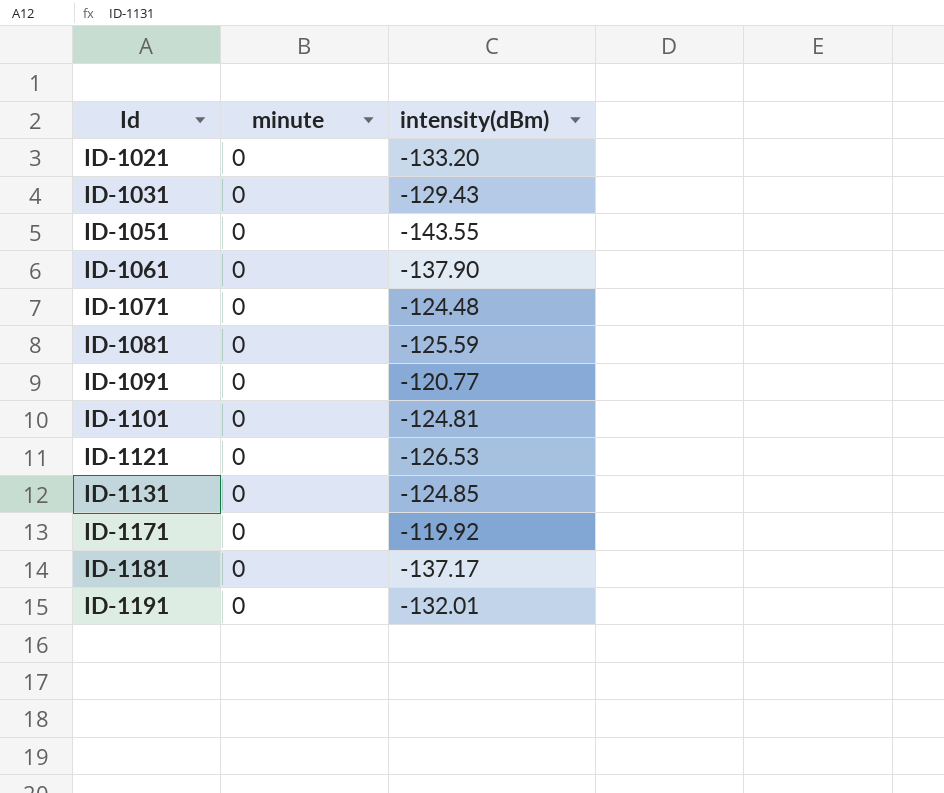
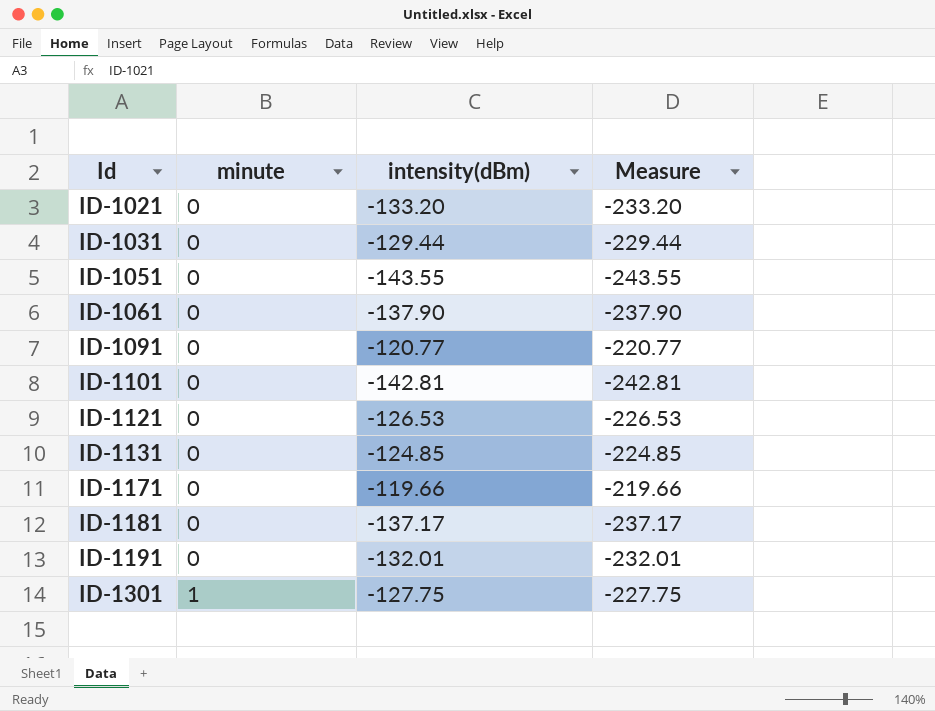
column Measure | formula: none -> [intensity(dBm)] - 100
row ID-1071: 0 | -124.48 -> none
row ID-1081: 0 | -125.59 -> none
ID-1031 | intensity(dBm): -129.43 -> -129.44
ID-1101 | intensity(dBm): -124.81 -> -142.81
ID-1171 | intensity(dBm): -119.92 -> -119.66
row ID-1301: none -> 1 | -127.75 | -227.75

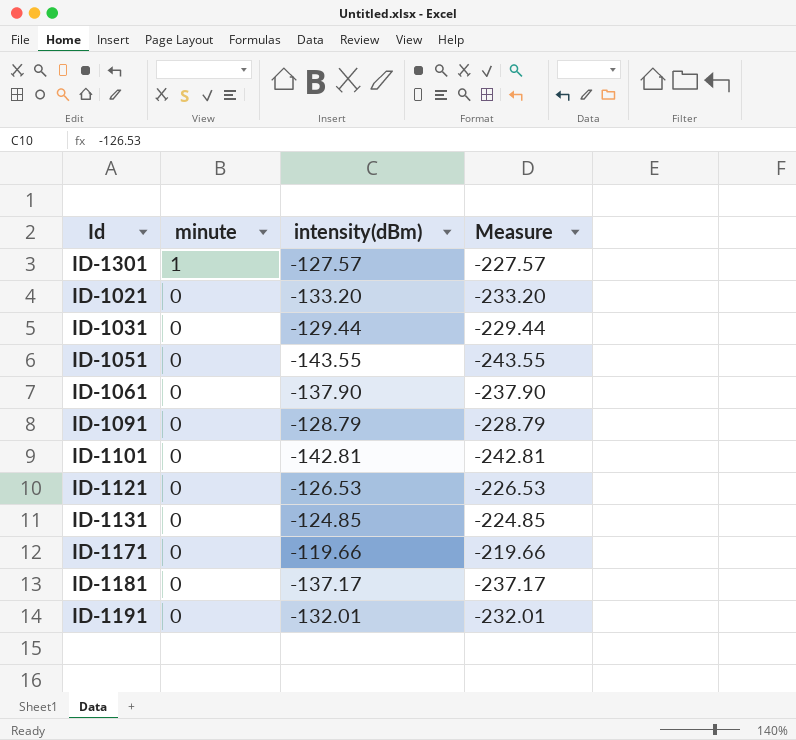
row order: Id ascending -> minute descending
ID-1301 | intensity(dBm): -127.75 -> -127.57
ID-1301 | Measure: -227.75 -> -227.57
ID-1091 | intensity(dBm): -120.77 -> -128.79
ID-1091 | Measure: -220.77 -> -228.79

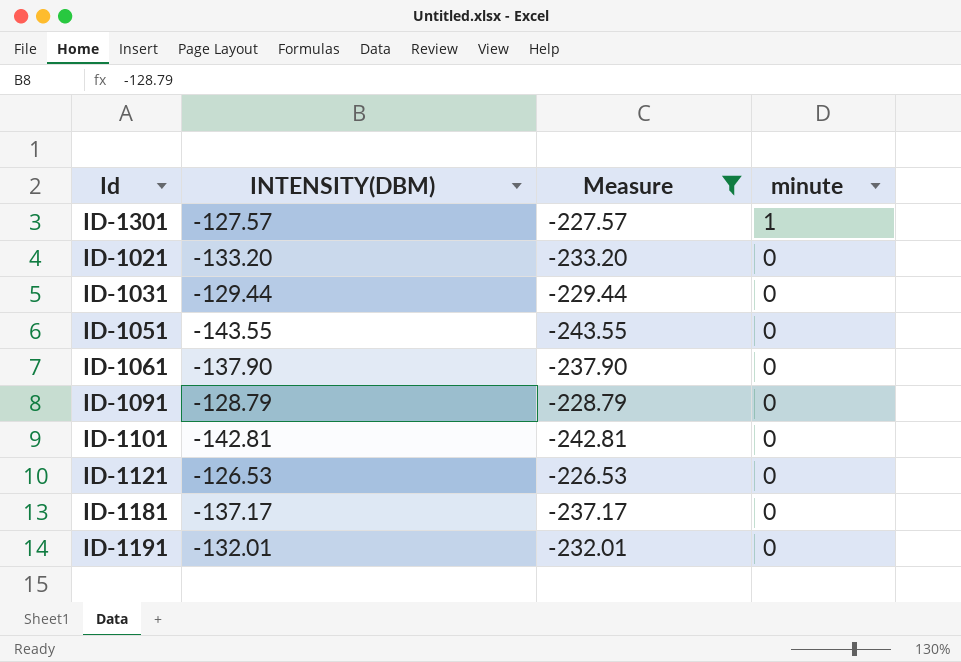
filter: none -> Measure <= -226.53
column name: intensity(dBm) -> INTENSITY(DBM)
column minute | position: 2 -> 4

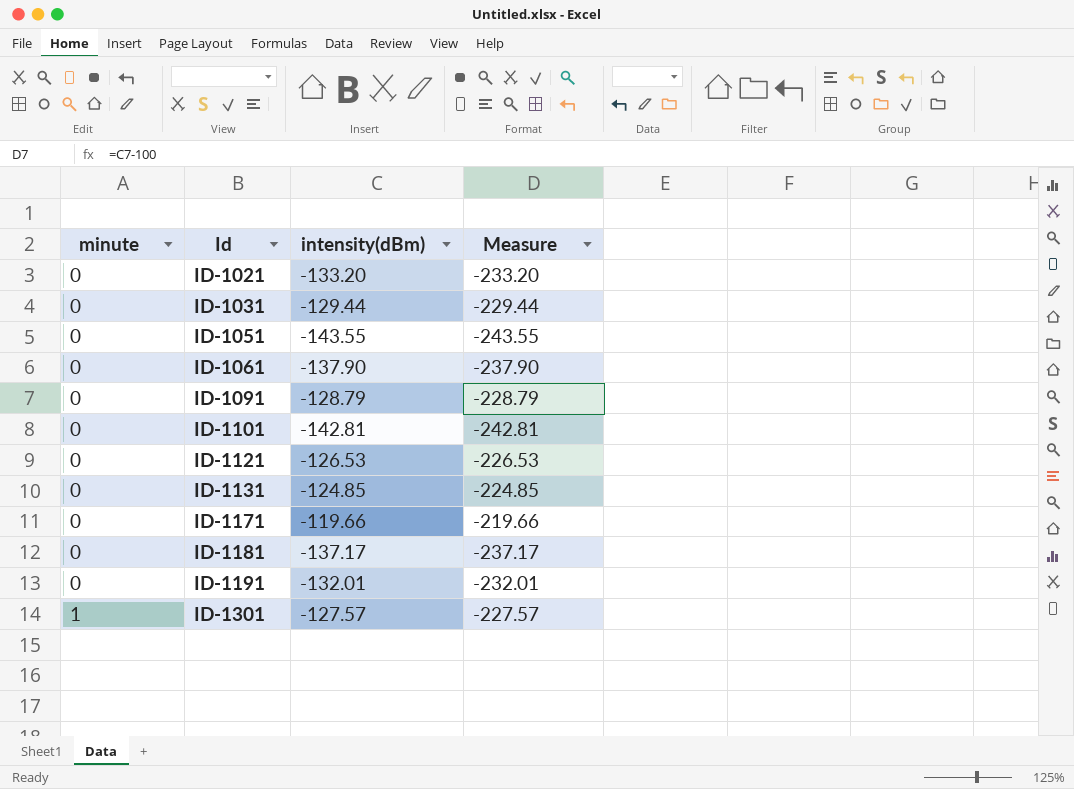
filter: Measure <= -226.53 -> none
row order: minute descending -> minute ascending
column minute | position: 4 -> 1
column name: INTENSITY(DBM) -> intensity(dBm)

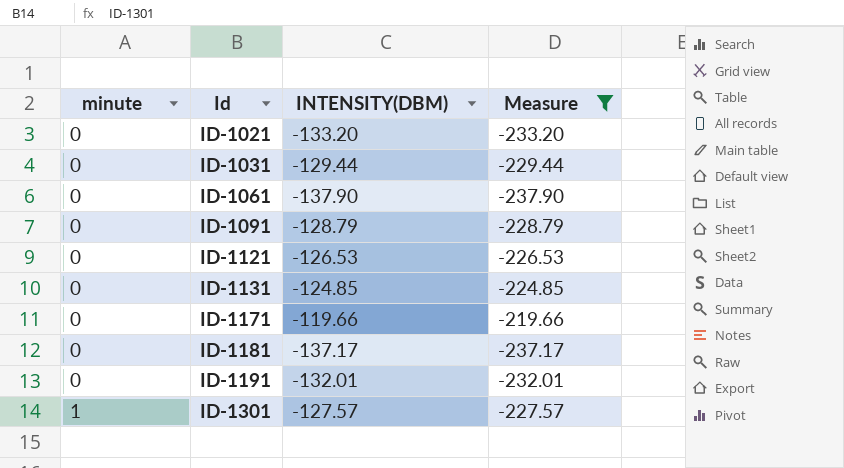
filter: none -> Measure >= -237.90
column name: intensity(dBm) -> INTENSITY(DBM)

